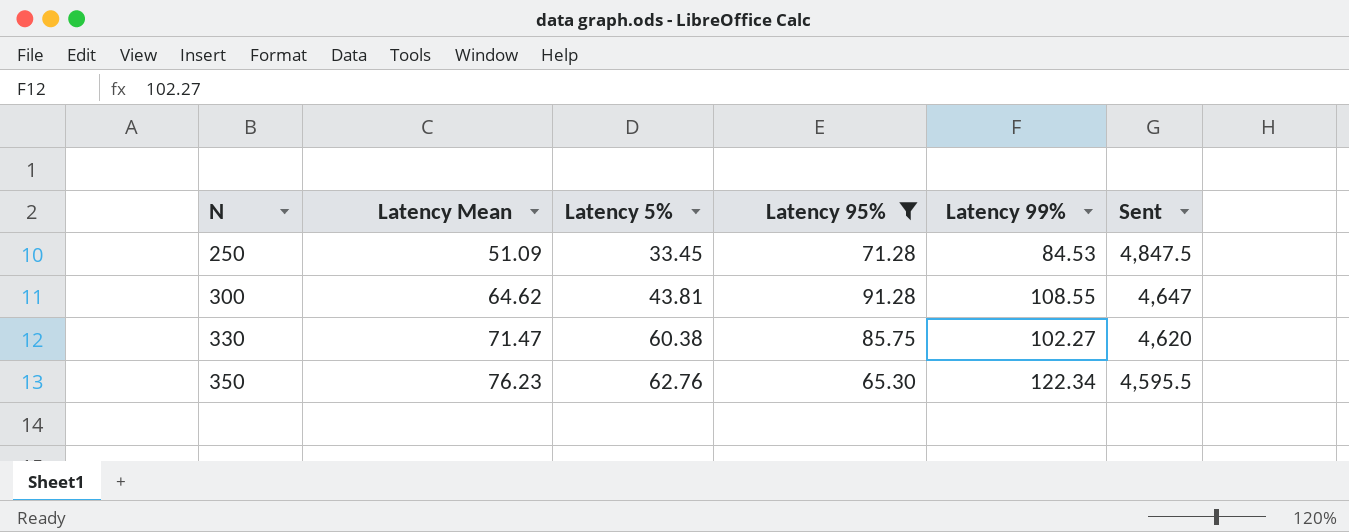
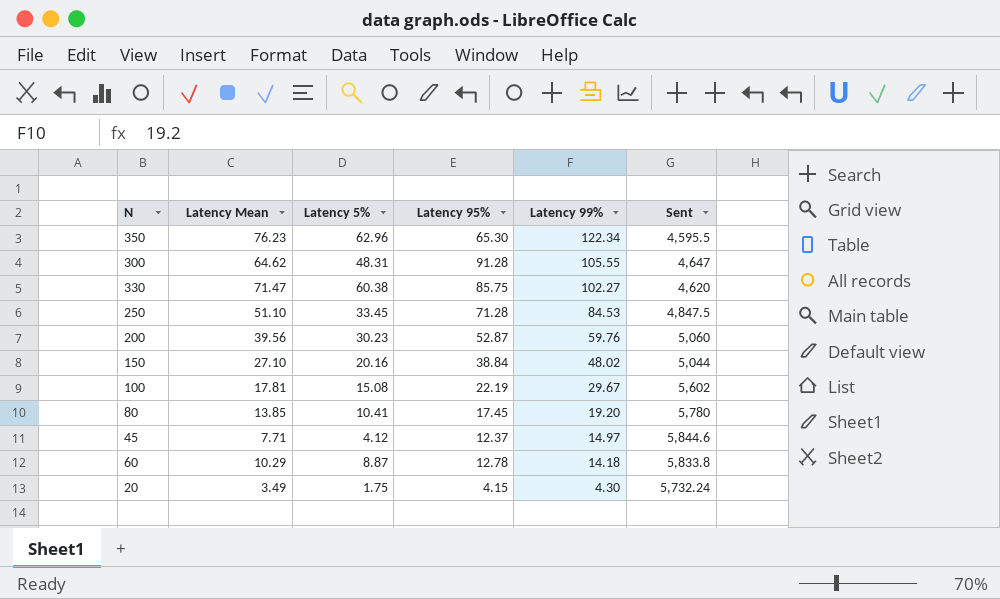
filter: Latency 95% >= 65.30 -> none
row order: N ascending -> Latency 99% descending
350 | Latency 5%: 62.76 -> 62.96
300 | Latency 5%: 43.81 -> 48.31
300 | Latency 99%: 108.55 -> 105.55
250 | Latency Mean: 51.09 -> 51.10

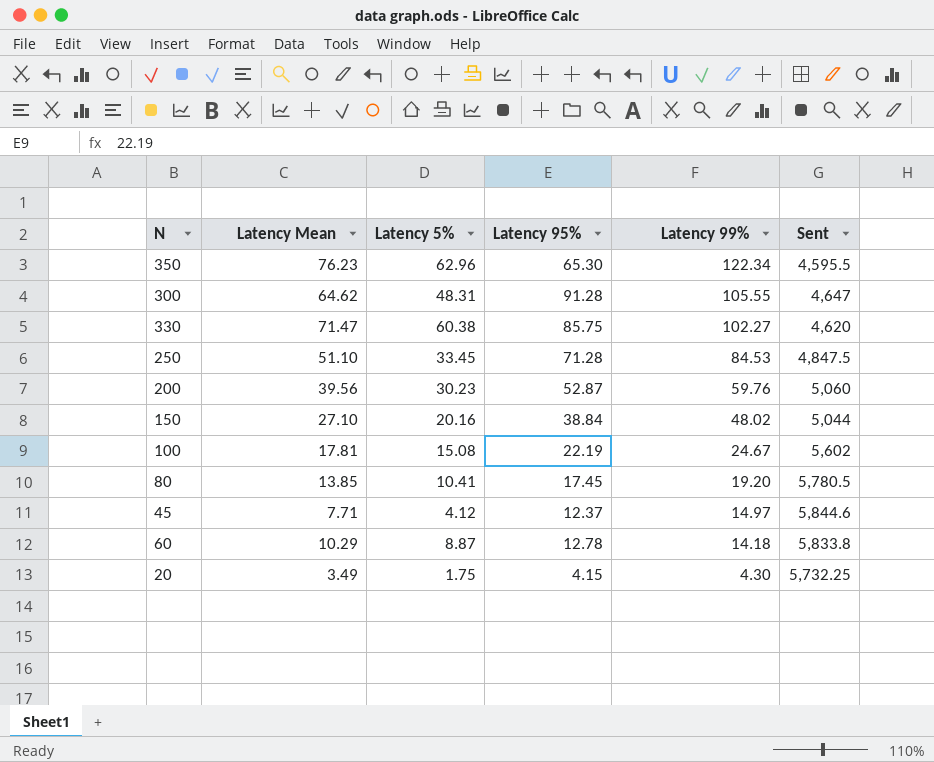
100 | Latency 99%: 29.67 -> 24.67
80 | Sent: 5,780 -> 5,780.5
20 | Sent: 5,732.24 -> 5,732.25

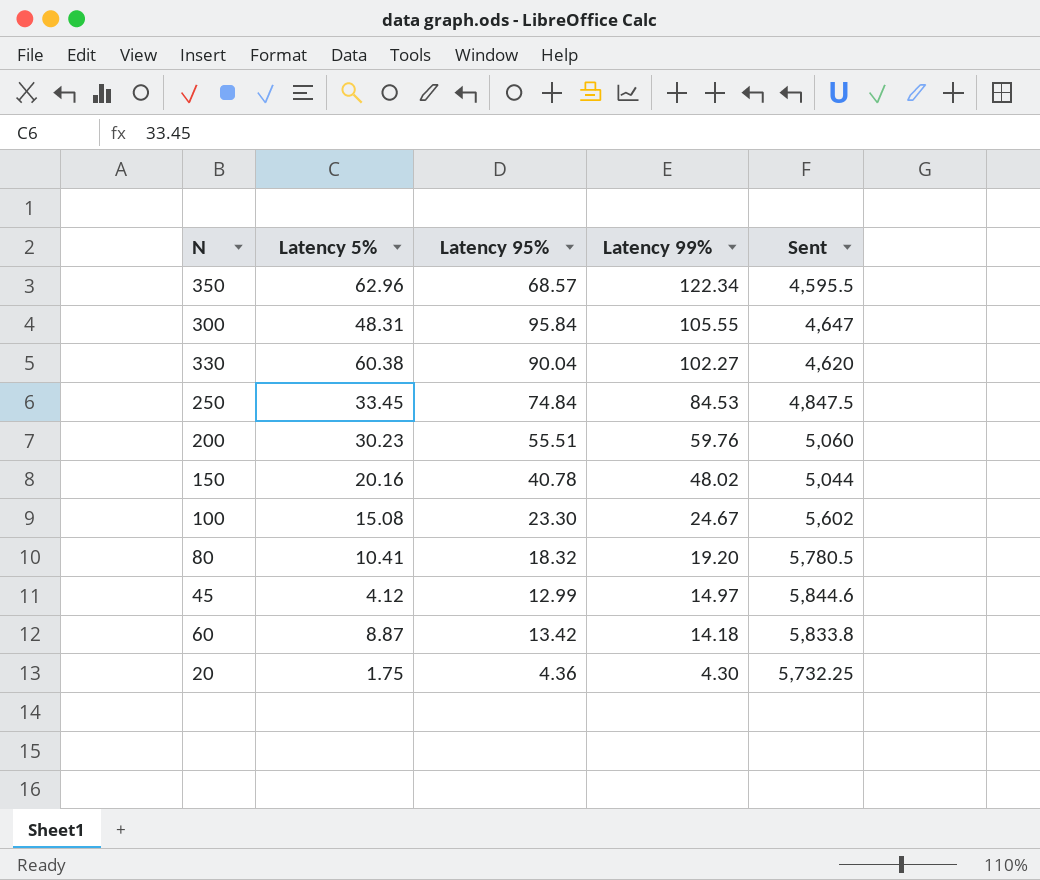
column Latency Mean | position: 2 -> none
350 | Latency 95%: 65.30 -> 68.57
300 | Latency 95%: 91.28 -> 95.84
330 | Latency 95%: 85.75 -> 90.04
250 | Latency 95%: 71.28 -> 74.84
200 | Latency 95%: 52.87 -> 55.51
150 | Latency 95%: 38.84 -> 40.78
100 | Latency 95%: 22.19 -> 23.30
80 | Latency 95%: 17.45 -> 18.32
45 | Latency 95%: 12.37 -> 12.99
60 | Latency 95%: 12.78 -> 13.42
20 | Latency 95%: 4.15 -> 4.36

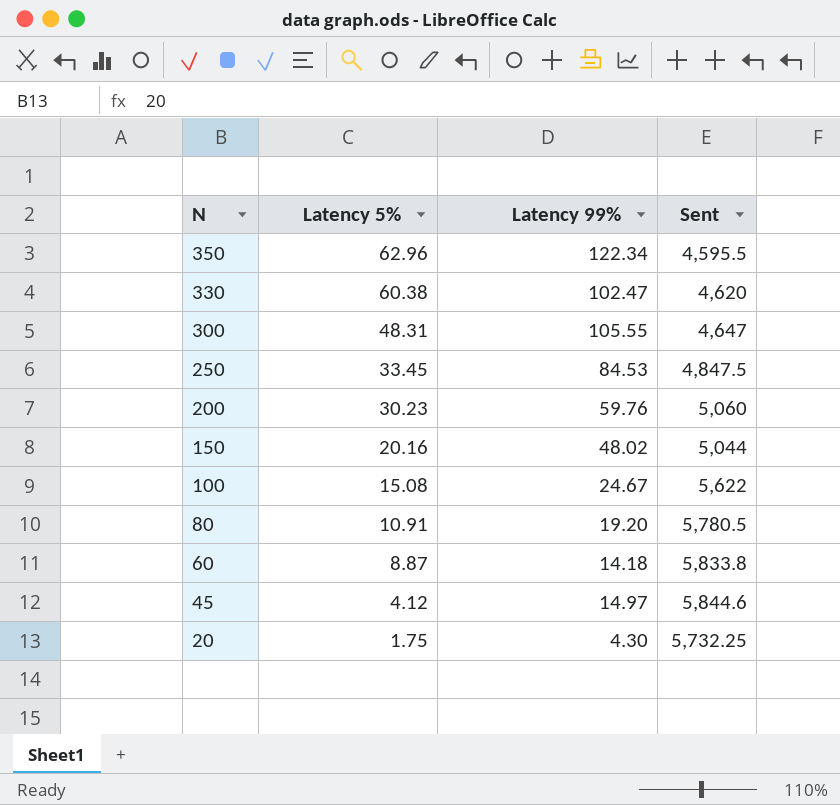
row order: Latency 99% descending -> N descending
column Latency 95% | position: 3 -> none
330 | Latency 99%: 102.27 -> 102.47
100 | Sent: 5,602 -> 5,622
80 | Latency 5%: 10.41 -> 10.91

